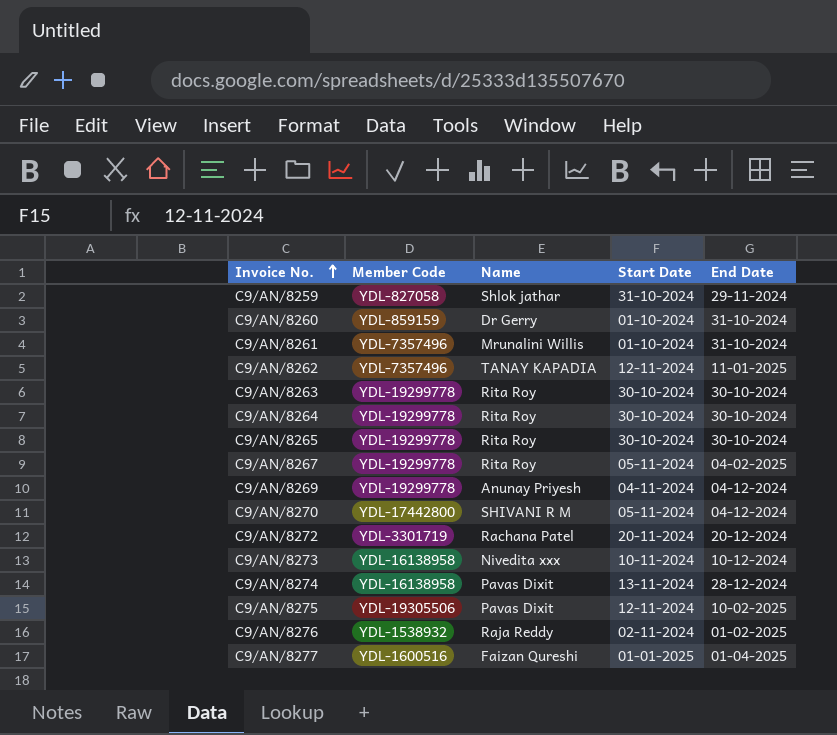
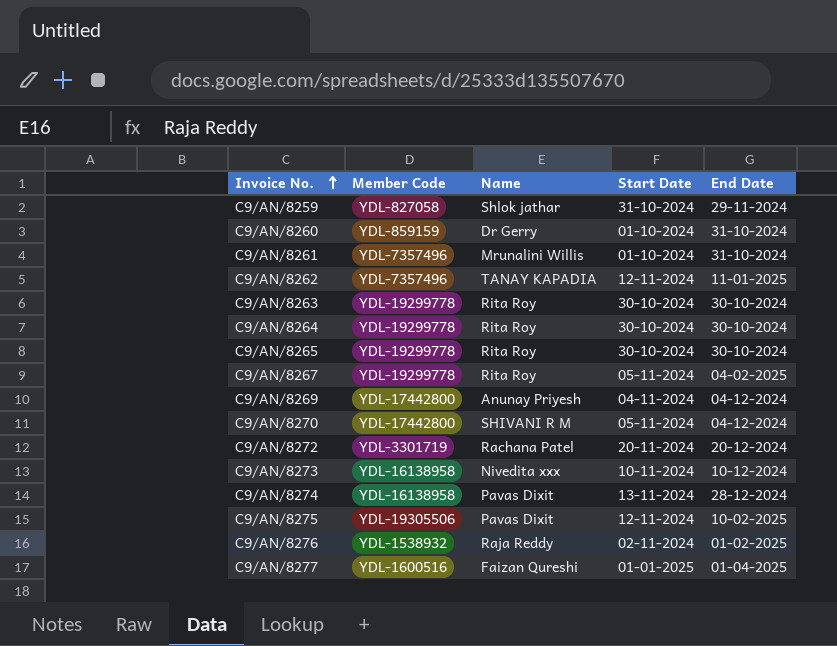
C9/AN/8269 | Member Code: YDL-19299778 -> YDL-17442800

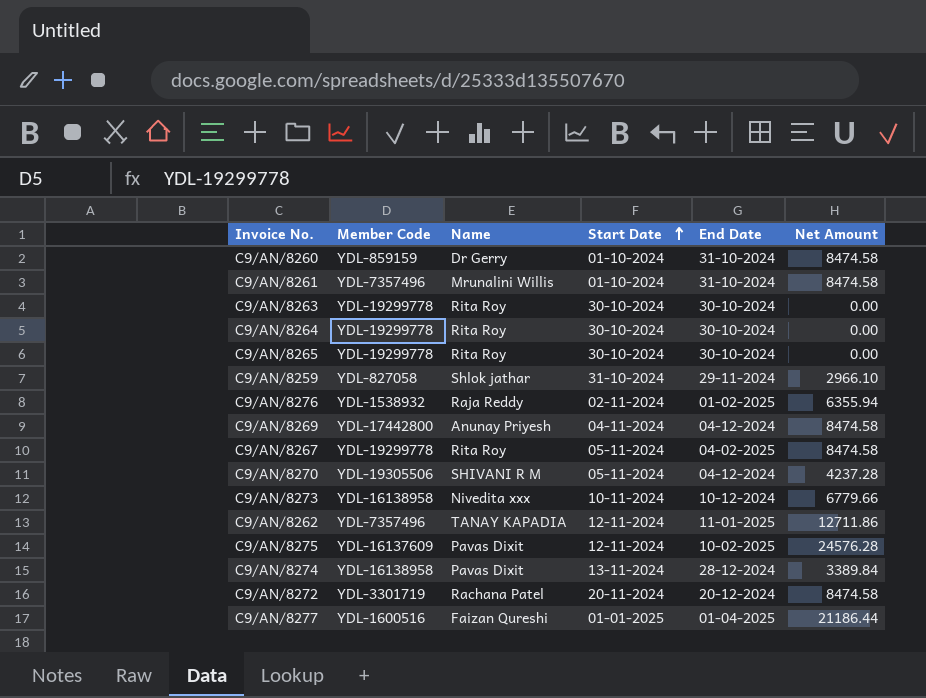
row order: Invoice No. ascending -> Start Date ascending
column Net Amount | position: none -> 6
C9/AN/8270 | Member Code: YDL-17442800 -> YDL-19305506
C9/AN/8275 | Member Code: YDL-19305506 -> YDL-16137609

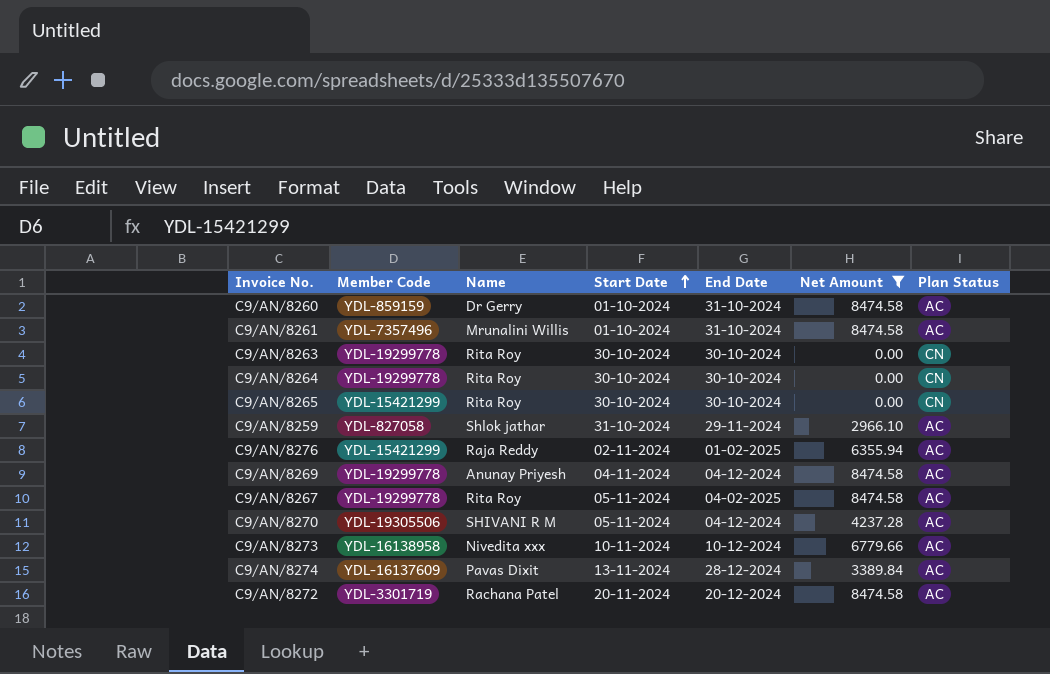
filter: none -> Net Amount <= 8474.58
column Plan Status | position: none -> 7
C9/AN/8265 | Member Code: YDL-19299778 -> YDL-15421299
C9/AN/8276 | Member Code: YDL-1538932 -> YDL-15421299
C9/AN/8269 | Member Code: YDL-17442800 -> YDL-19299778
C9/AN/8274 | Member Code: YDL-16138958 -> YDL-16137609

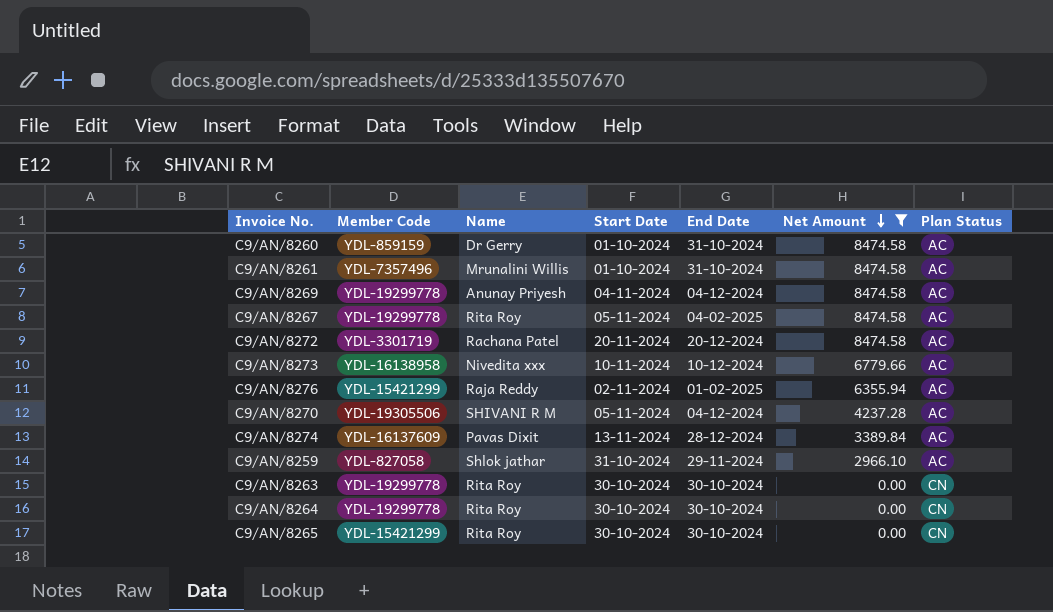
row order: Start Date ascending -> Net Amount descending

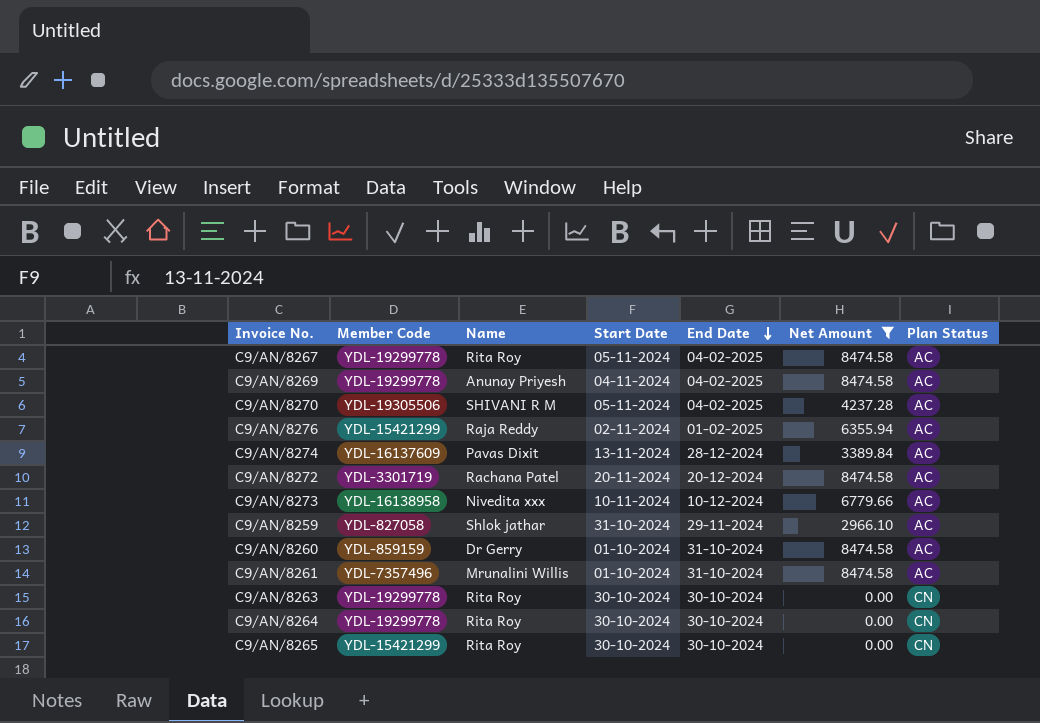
row order: Net Amount descending -> End Date descending
C9/AN/8269 | End Date: 04-12-2024 -> 04-02-2025
C9/AN/8270 | End Date: 04-12-2024 -> 04-02-2025

